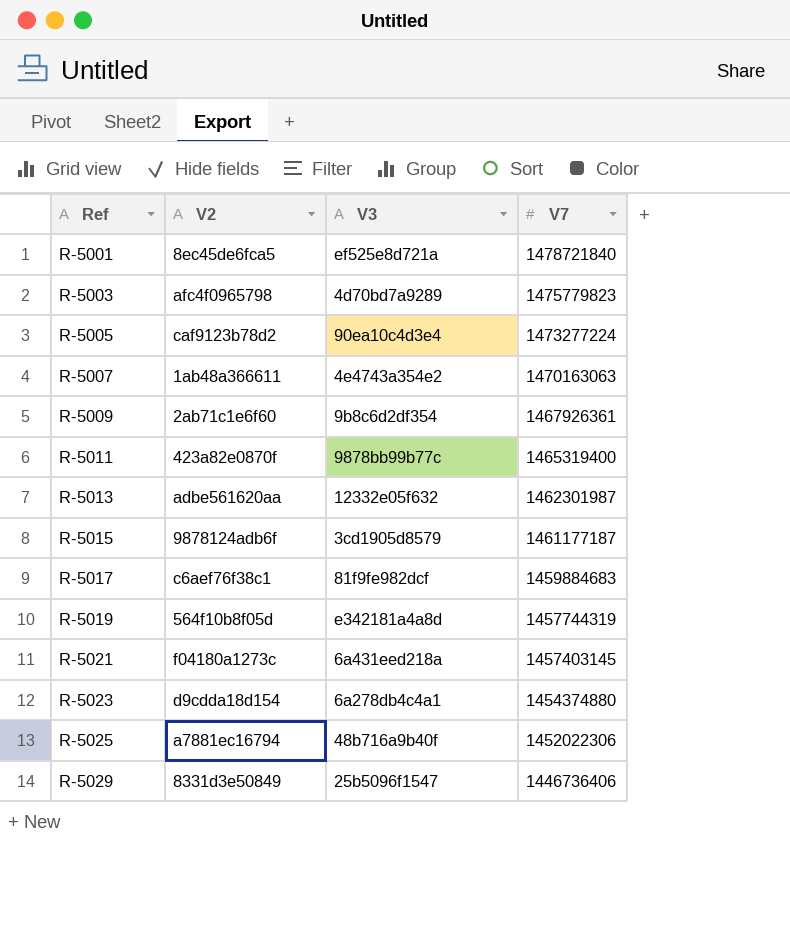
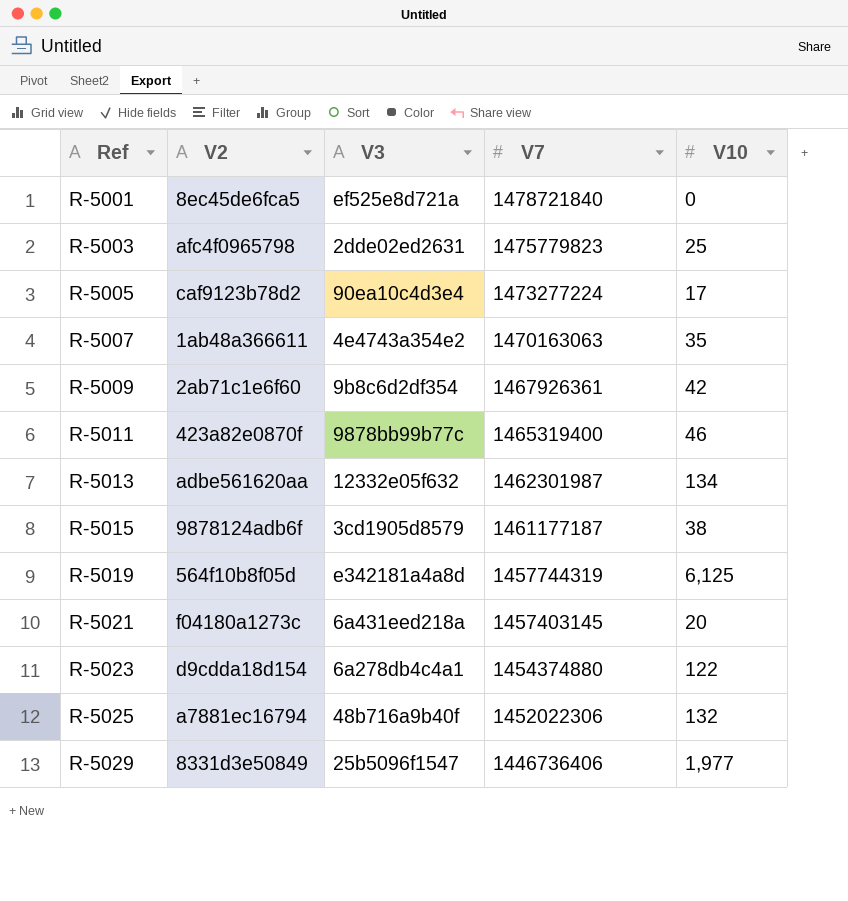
column V10 | position: none -> 5
row R-5017: c6aef76f38c1 | 81f9fe982dcf | 1459884683 -> none
R-5003 | V3: 4d70bd7a9289 -> 2dde02ed2631

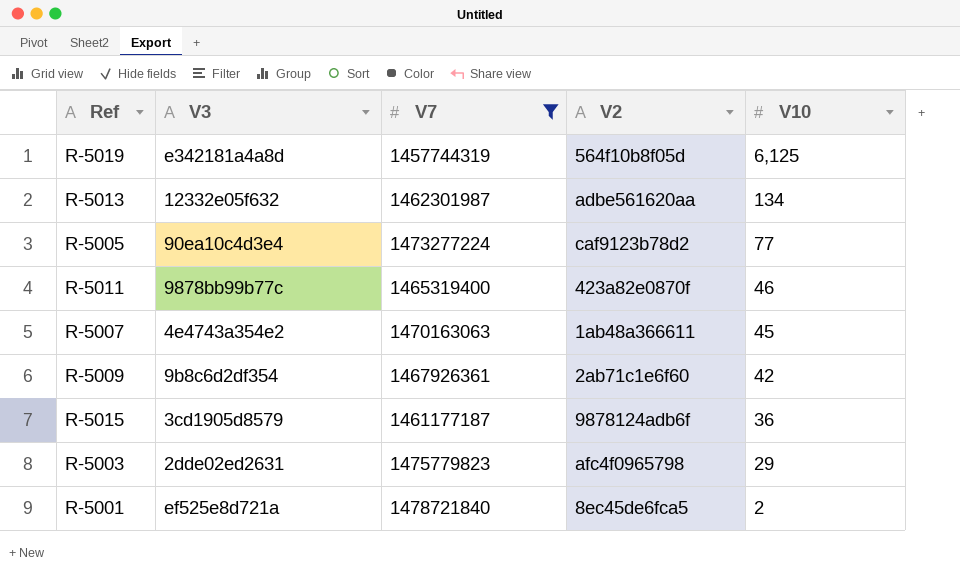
filter: none -> V7 >= 1457744319
row order: Ref ascending -> V10 descending
column V2 | position: 2 -> 4
R-5005 | V10: 17 -> 77
R-5007 | V10: 35 -> 45
R-5015 | V10: 38 -> 36
R-5003 | V10: 25 -> 29
R-5001 | V10: 0 -> 2

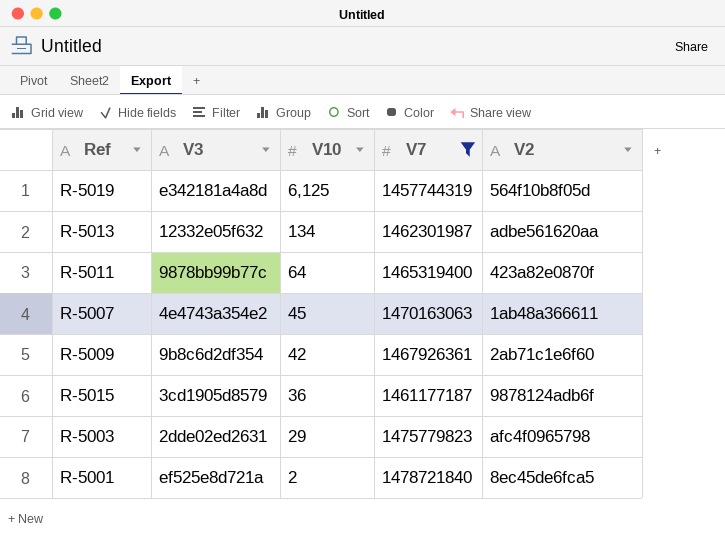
column V10 | position: 5 -> 3
row R-5005: 90ea10c4d3e4 | 1473277224 | caf9123b78d2 | 77 -> none
R-5011 | V10: 46 -> 64

